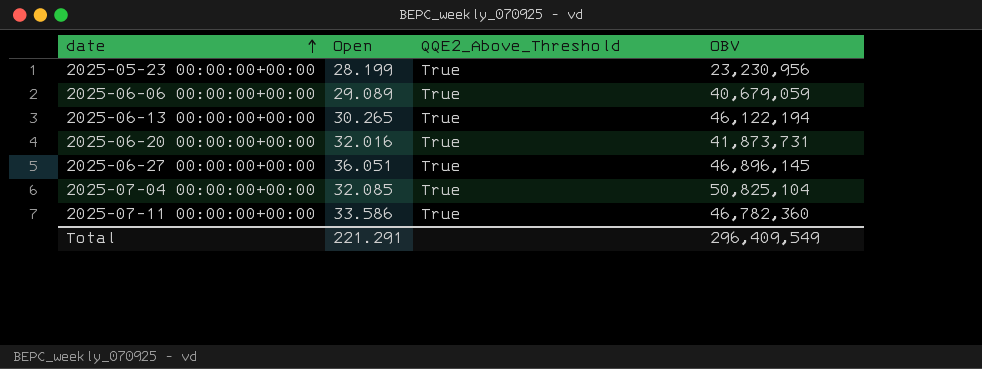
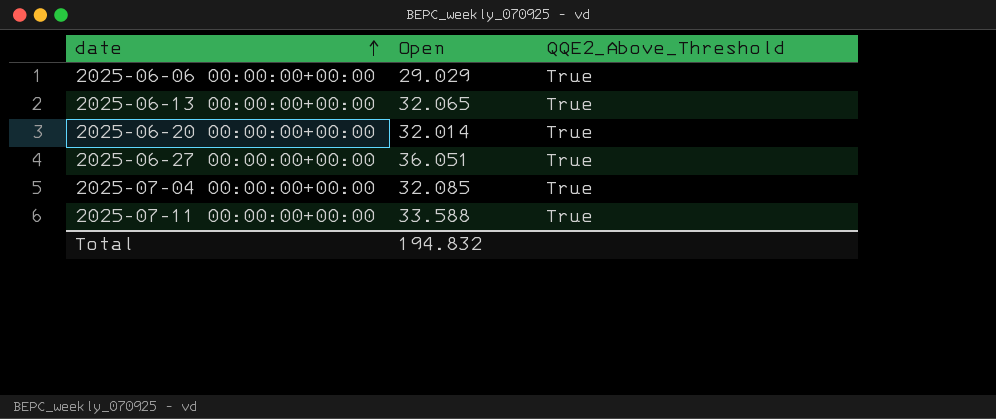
column OBV | position: 4 -> none
row 2025-05-23 00:00:00+00:00: 28.199 | True | 23,230,956 -> none
2025-06-06 00:00:00+00:00 | Open: 29.089 -> 29.029
2025-06-13 00:00:00+00:00 | Open: 30.265 -> 32.065
2025-06-20 00:00:00+00:00 | Open: 32.016 -> 32.014
2025-07-11 00:00:00+00:00 | Open: 33.586 -> 33.588
Total | Open: 221.291 -> 194.832

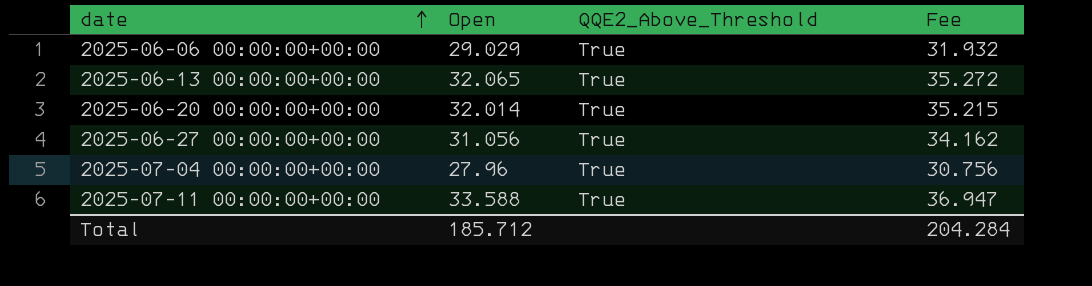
column Fee | formula: none -> [Open] * 1.1
2025-06-27 00:00:00+00:00 | Open: 36.051 -> 31.056
2025-07-04 00:00:00+00:00 | Open: 32.085 -> 27.96
Total | Open: 194.832 -> 185.712

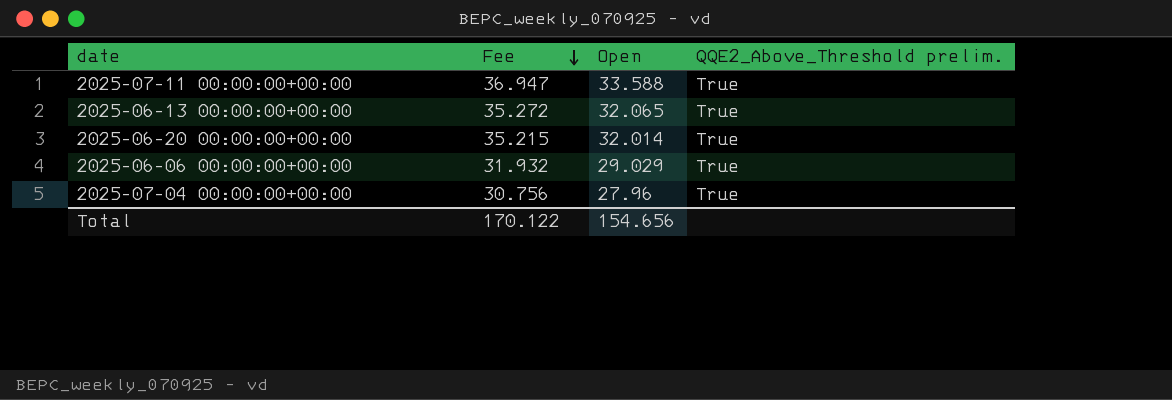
row order: date ascending -> Fee descending
column Fee | position: 4 -> 2
column name: QQE2_Above_Threshold -> QQE2_Above_Threshold prelim.
row 2025-06-27 00:00:00+00:00: 31.056 | True | 34.162 -> none
Total | Fee: 204.284 -> 170.122
Total | Open: 185.712 -> 154.656

